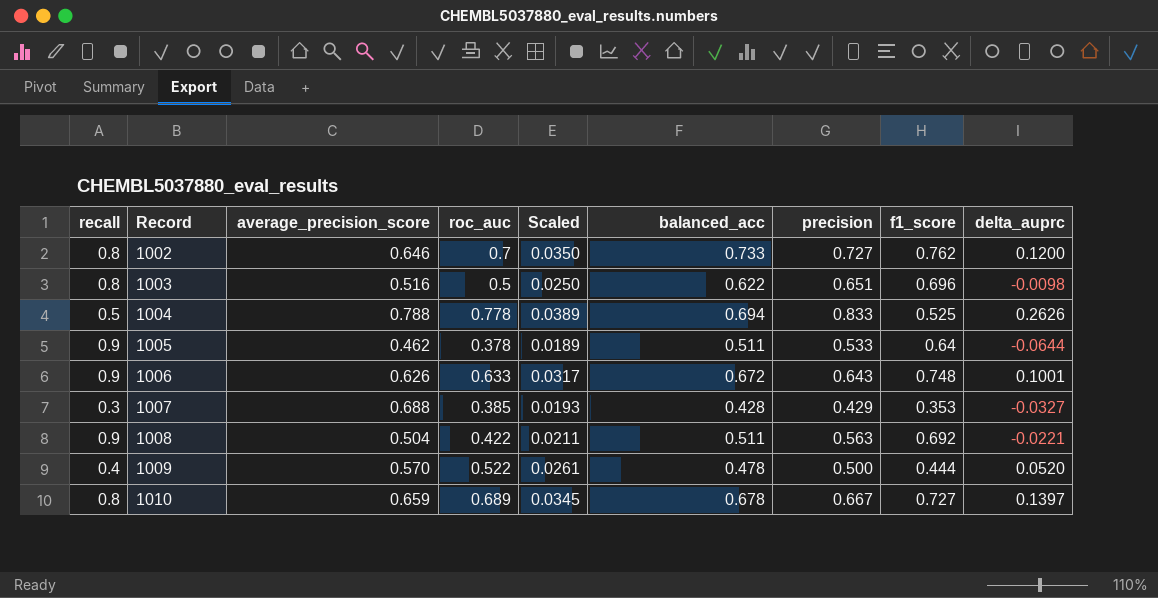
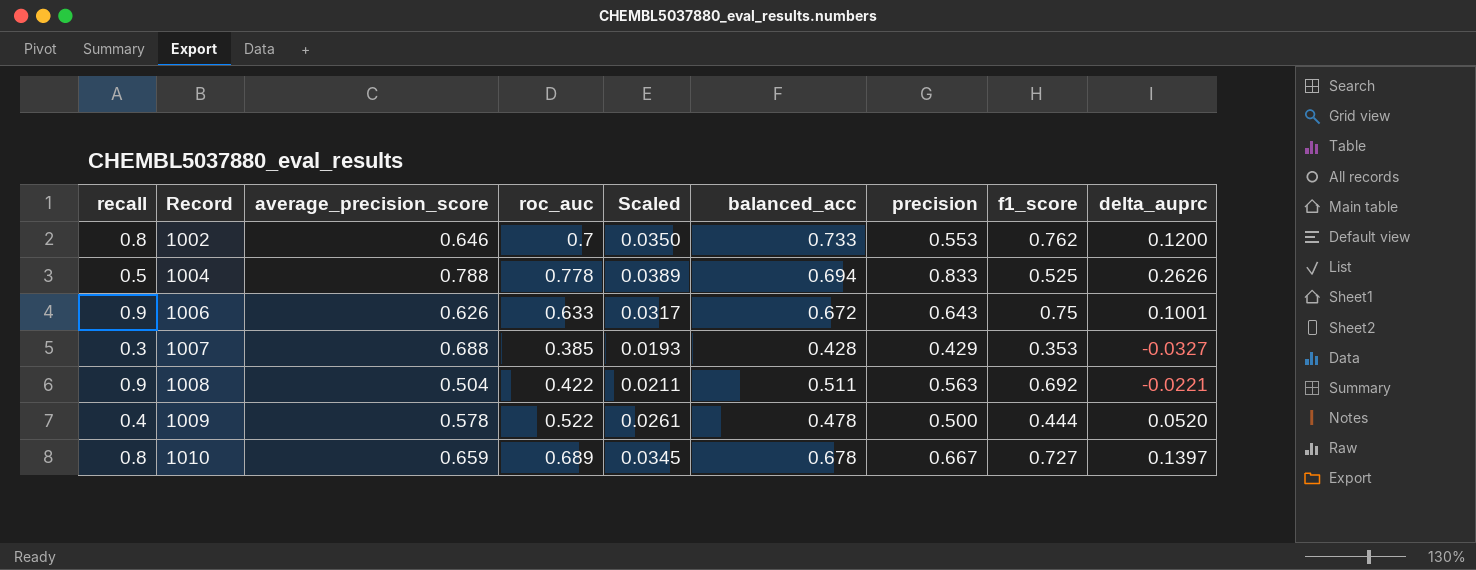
row 1003: 0.8 | 0.516 | 0.5 | 0.0250 | 0.622 | 0.651 | 0.696 | -0.0098 -> none
row 1005: 0.9 | 0.462 | 0.378 | 0.0189 | 0.511 | 0.533 | 0.64 | -0.0644 -> none
1002 | precision: 0.727 -> 0.553
1006 | f1_score: 0.748 -> 0.75
1009 | average_precision_score: 0.570 -> 0.578

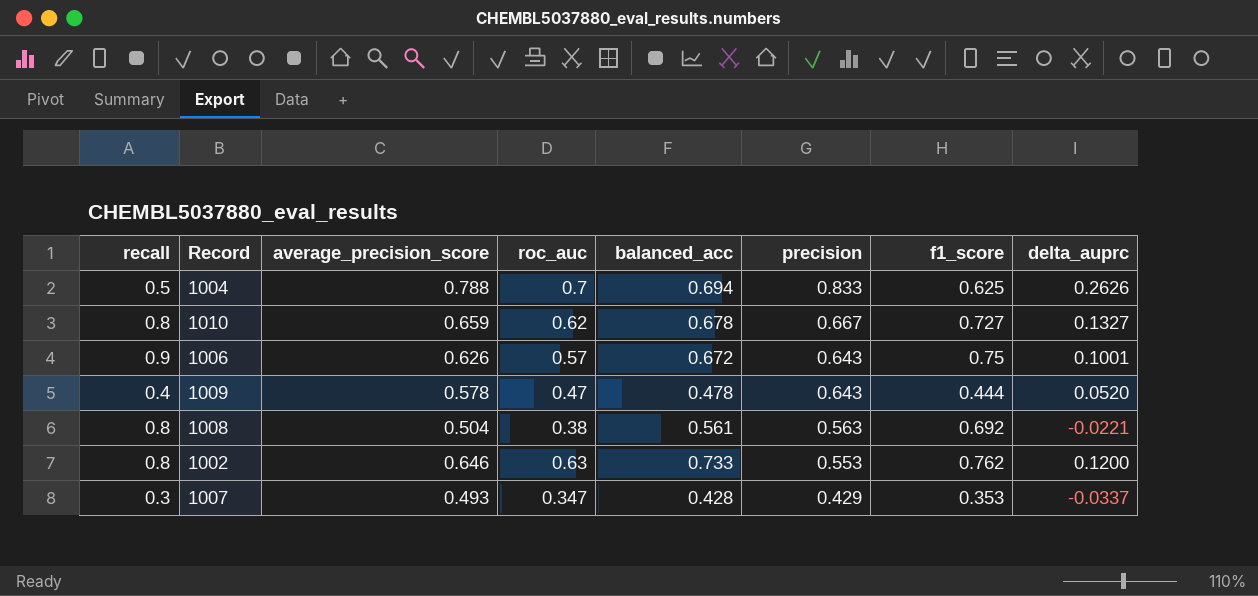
row order: Record ascending -> precision descending
column Scaled | formula: [roc_auc] * 0.05 -> none
1004 | roc_auc: 0.778 -> 0.7
1004 | f1_score: 0.525 -> 0.625
1010 | roc_auc: 0.689 -> 0.62
1010 | delta_auprc: 0.1397 -> 0.1327
1006 | roc_auc: 0.633 -> 0.57
1009 | roc_auc: 0.522 -> 0.47
1009 | precision: 0.500 -> 0.643
1008 | recall: 0.9 -> 0.8
1008 | roc_auc: 0.422 -> 0.38
1008 | balanced_acc: 0.511 -> 0.561
1002 | roc_auc: 0.7 -> 0.63
1007 | average_precision_score: 0.688 -> 0.493
1007 | roc_auc: 0.385 -> 0.347
1007 | delta_auprc: -0.0327 -> -0.0337

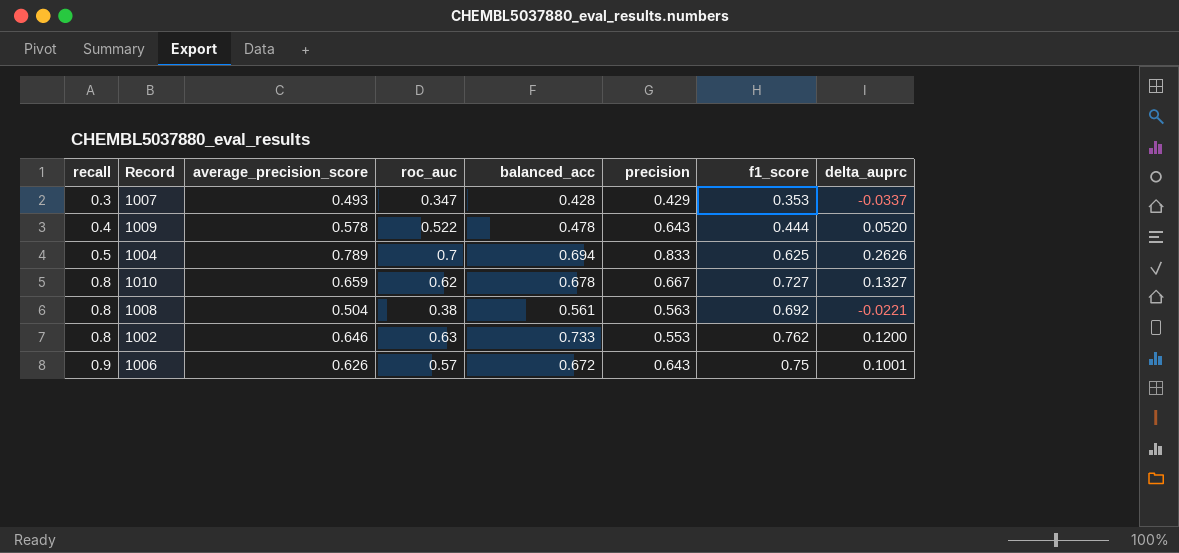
row order: precision descending -> recall ascending
1009 | roc_auc: 0.47 -> 0.522
1004 | average_precision_score: 0.788 -> 0.789

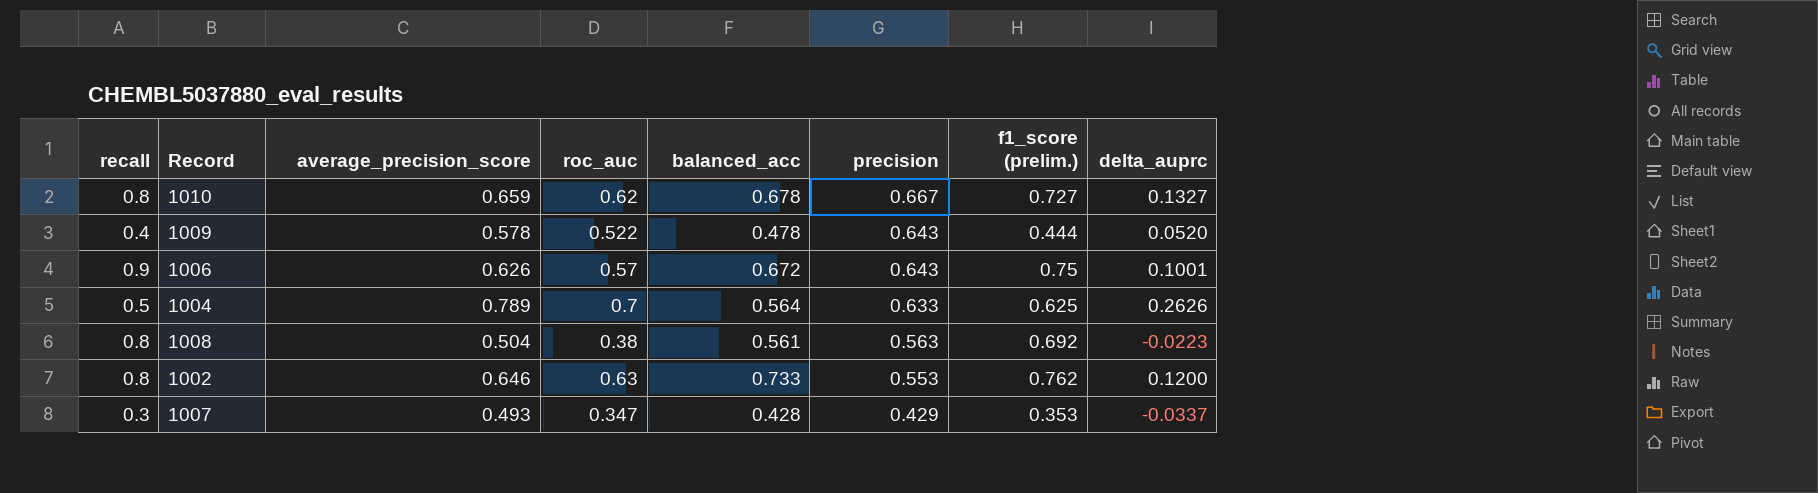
row order: recall ascending -> precision descending
column name: f1_score -> f1_score (prelim.)
1004 | balanced_acc: 0.694 -> 0.564
1004 | precision: 0.833 -> 0.633
1008 | delta_auprc: -0.0221 -> -0.0223

